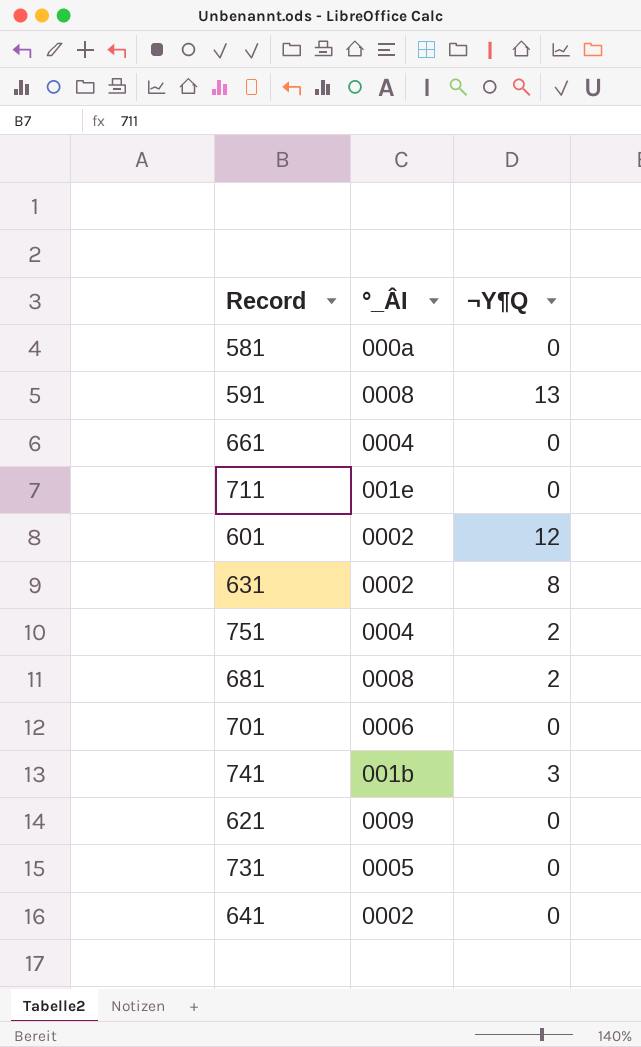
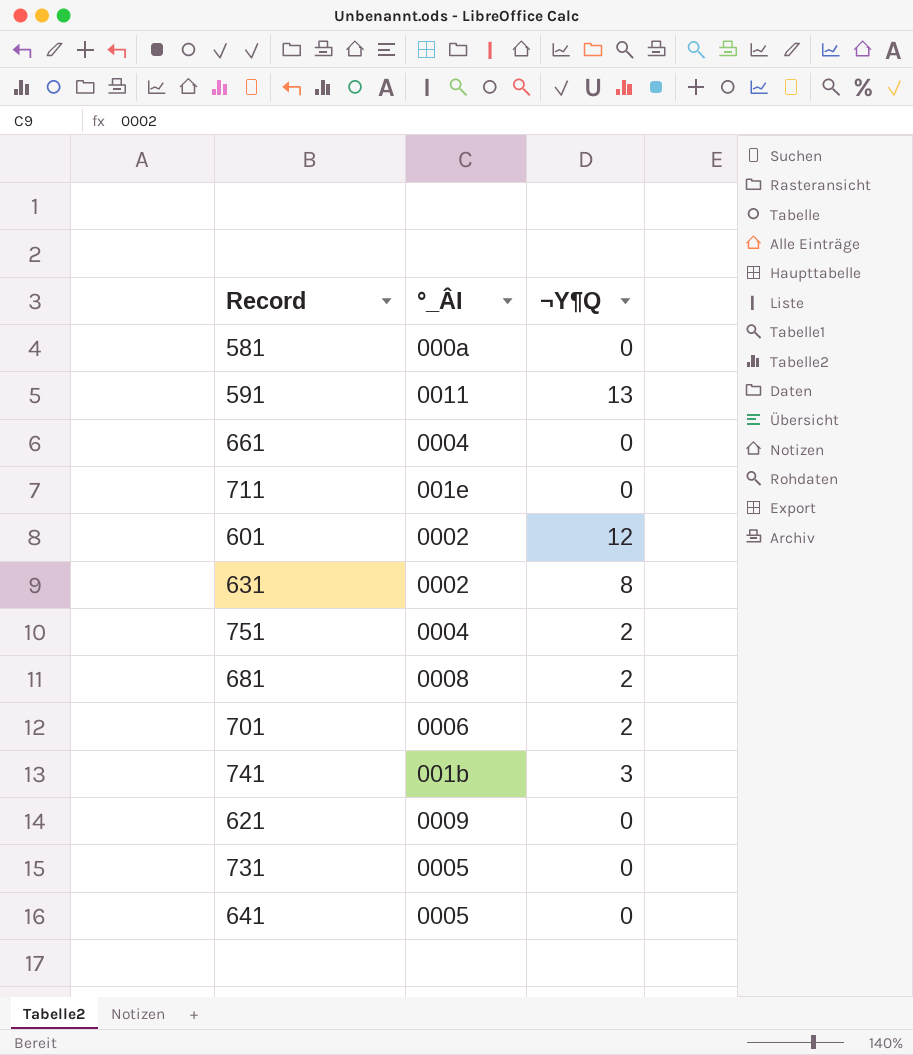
591 | °_ÂI: 0008 -> 0011
701 | ¬Y¶Q: 0 -> 2
641 | °_ÂI: 0002 -> 0005

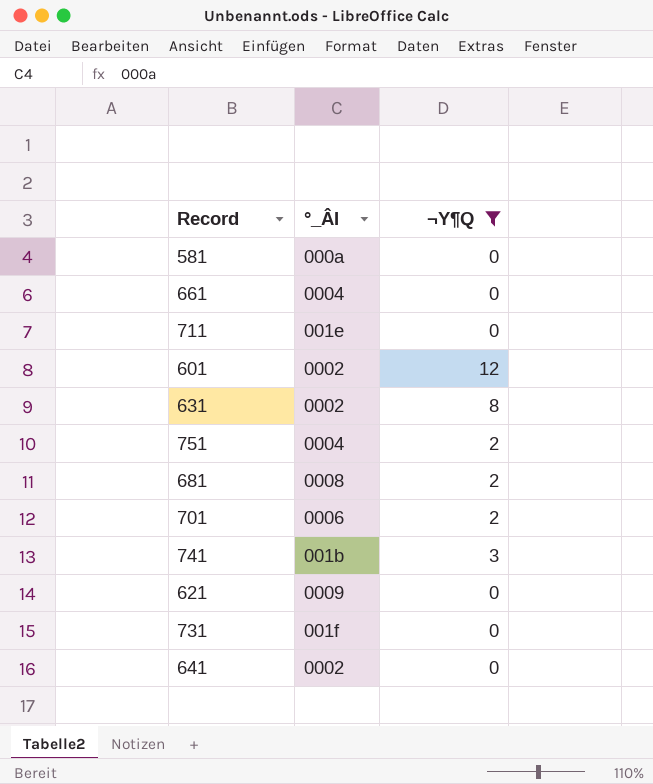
filter: none -> ¬Y¶Q != 13
731 | °_ÂI: 0005 -> 001f
641 | °_ÂI: 0005 -> 0002

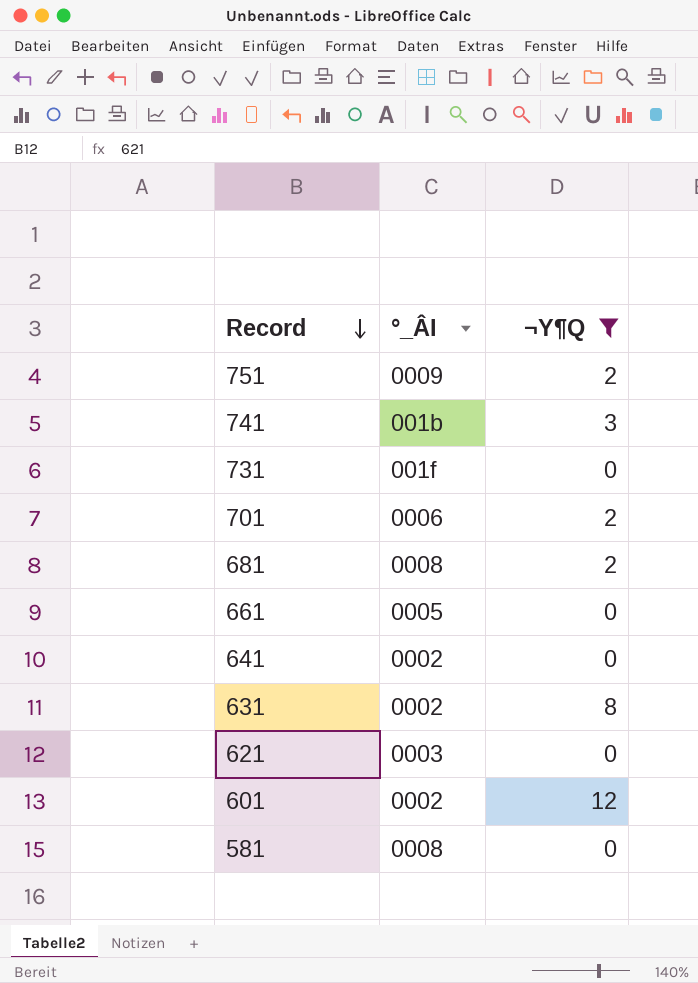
row order: none -> Record descending
row 711: 001e | 0 -> none
751 | °_ÂI: 0004 -> 0009
661 | °_ÂI: 0004 -> 0005
621 | °_ÂI: 0009 -> 0003
581 | °_ÂI: 000a -> 0008

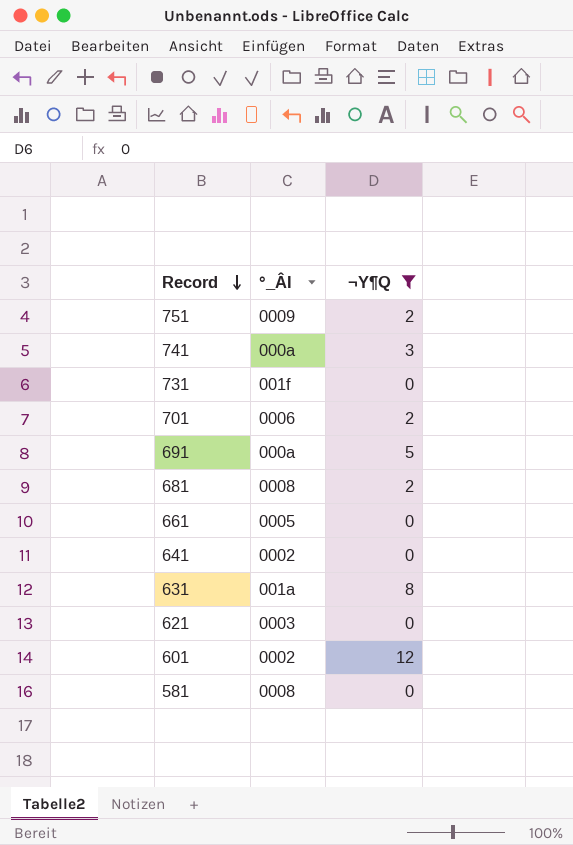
741 | °_ÂI: 001b -> 000a
row 691: none -> 000a | 5
631 | °_ÂI: 0002 -> 001a

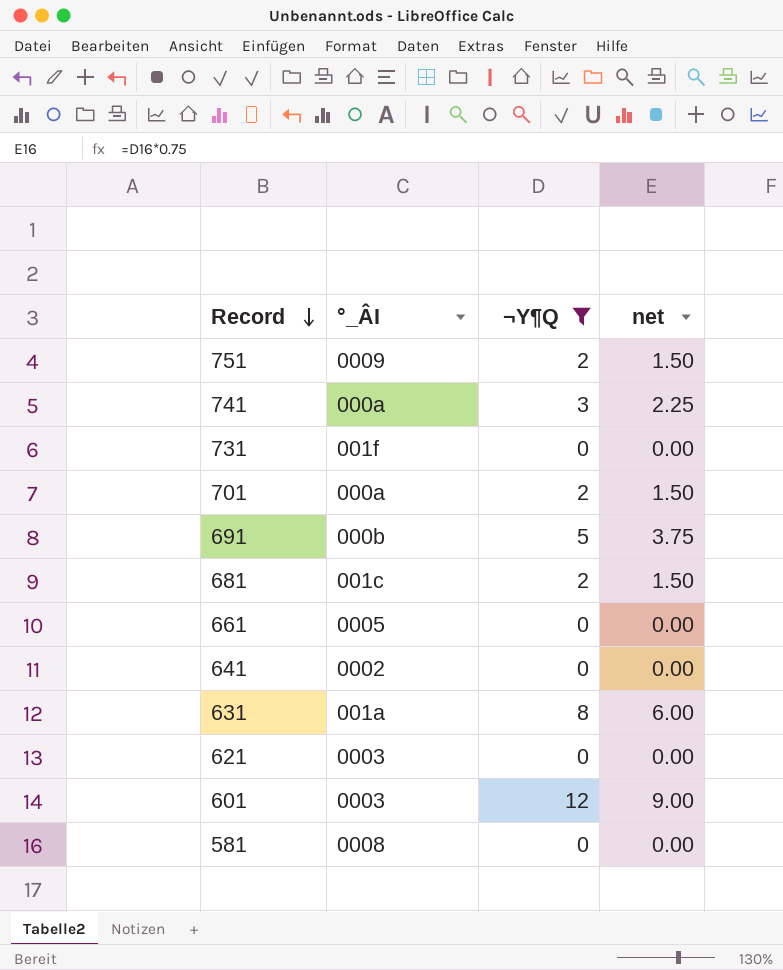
column net | formula: none -> [¬Y¶Q] * 0.75
701 | °_ÂI: 0006 -> 000a
691 | °_ÂI: 000a -> 000b
681 | °_ÂI: 0008 -> 001c
601 | °_ÂI: 0002 -> 0003

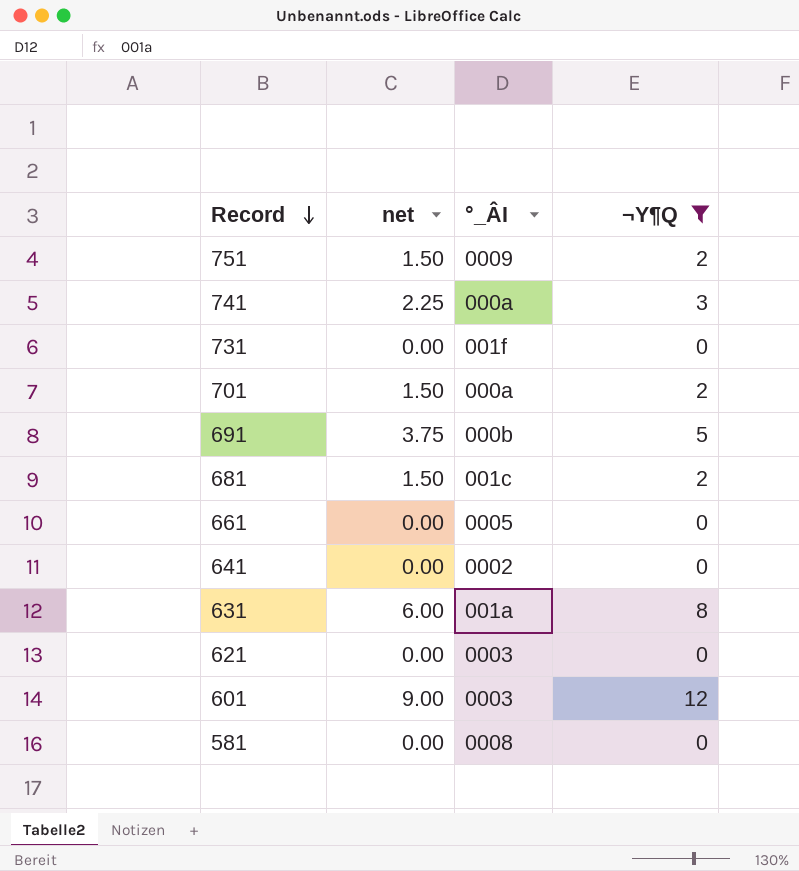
column net | position: 4 -> 2

